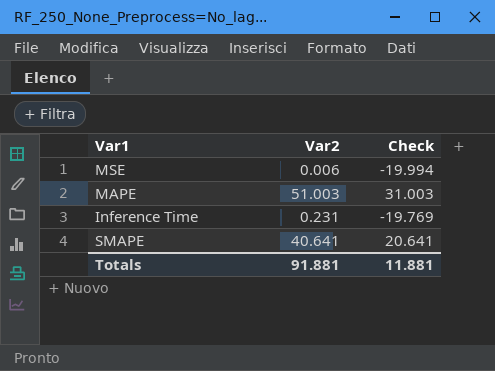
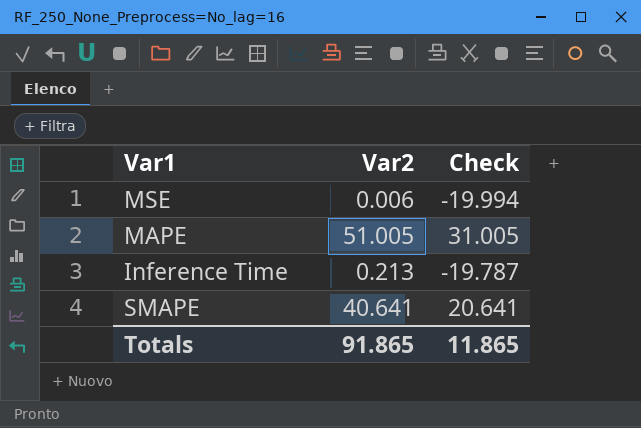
MAPE | Var2: 51.003 -> 51.005
MAPE | Check: 31.003 -> 31.005
Inference Time | Var2: 0.231 -> 0.213
Inference Time | Check: -19.769 -> -19.787
Totals | Var2: 91.881 -> 91.865
Totals | Check: 11.881 -> 11.865

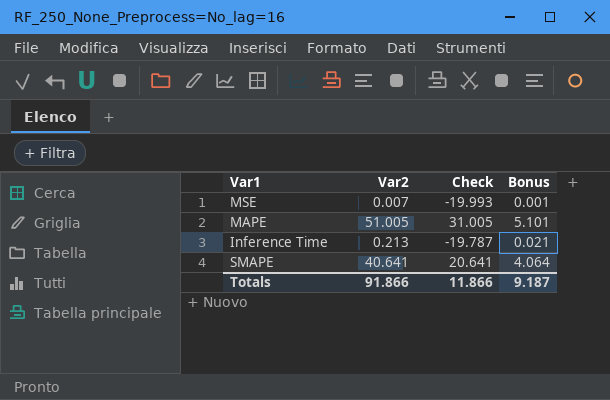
column Bonus | formula: none -> [Var2] * 0.1
MSE | Var2: 0.006 -> 0.007
MSE | Check: -19.994 -> -19.993
Totals | Var2: 91.865 -> 91.866
Totals | Check: 11.865 -> 11.866

